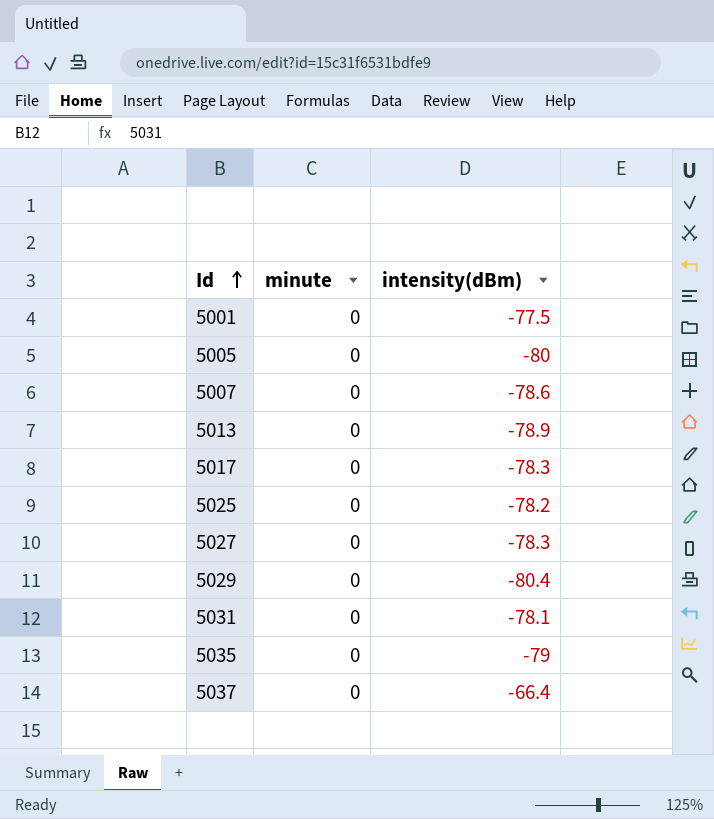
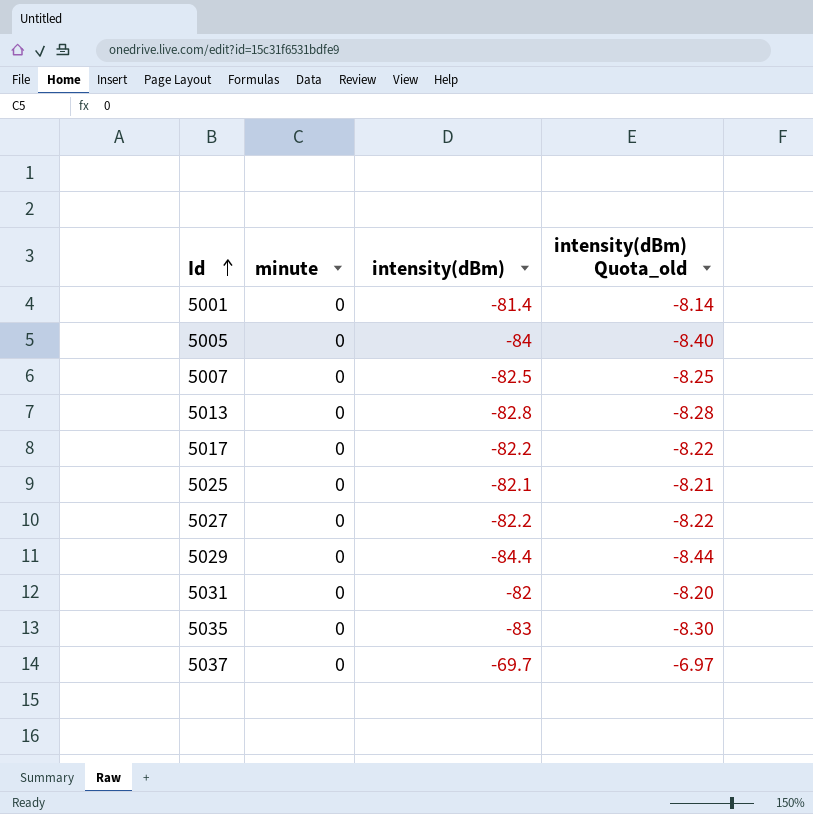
column intensity(dBm) Quota_old | formula: none -> [intensity(dBm)] * 0.1
5001 | intensity(dBm): -77.5 -> -81.4
5005 | intensity(dBm): -80 -> -84
5007 | intensity(dBm): -78.6 -> -82.5
5013 | intensity(dBm): -78.9 -> -82.8
5017 | intensity(dBm): -78.3 -> -82.2
5025 | intensity(dBm): -78.2 -> -82.1
5027 | intensity(dBm): -78.3 -> -82.2
5029 | intensity(dBm): -80.4 -> -84.4
5031 | intensity(dBm): -78.1 -> -82
5035 | intensity(dBm): -79 -> -83
5037 | intensity(dBm): -66.4 -> -69.7

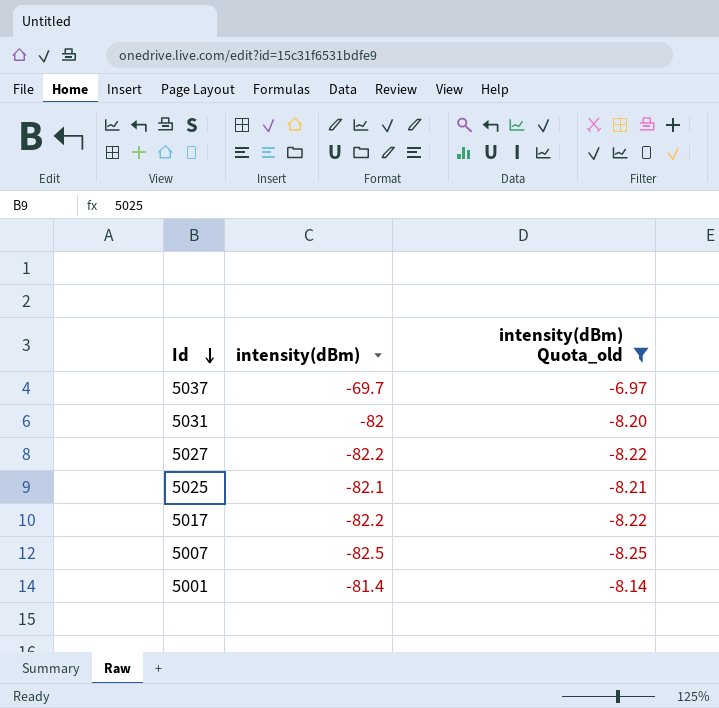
filter: none -> intensity(dBm) Quota_old >= -8.25
row order: Id ascending -> Id descending
column minute | position: 2 -> none

